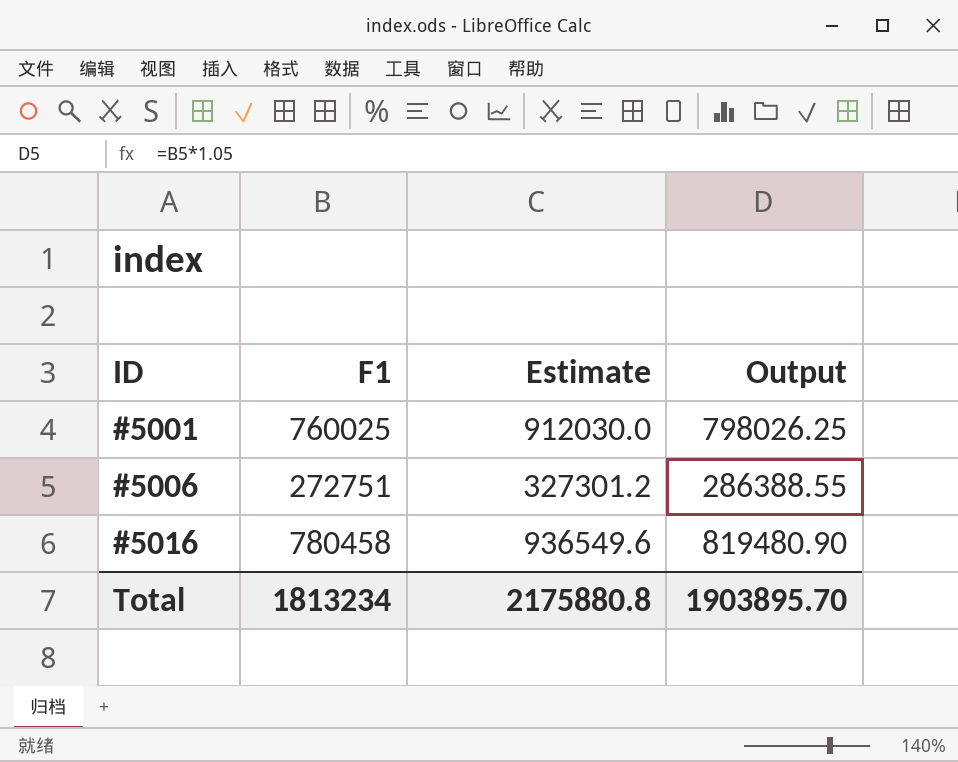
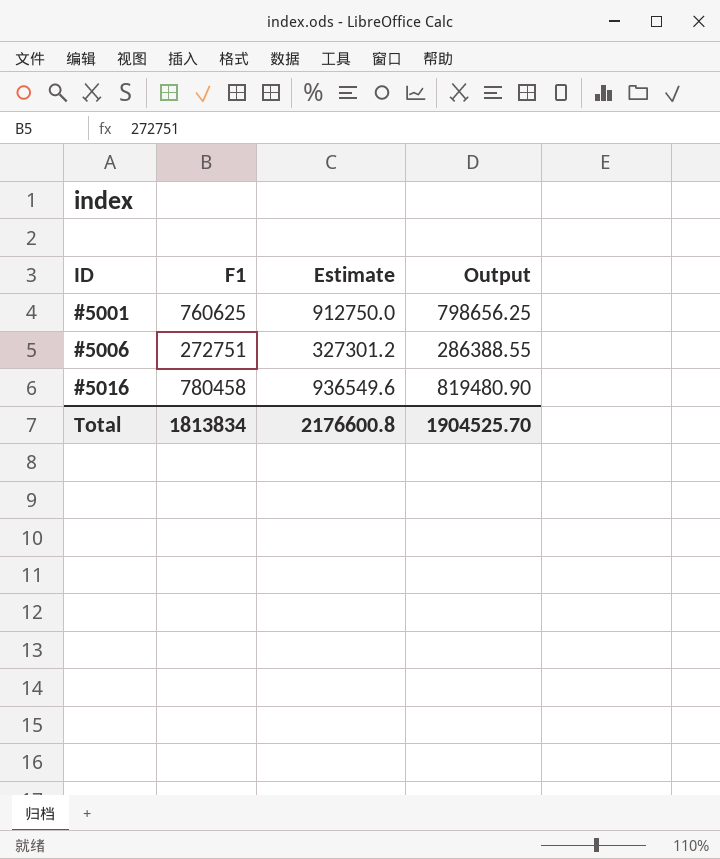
#5001 | F1: 760025 -> 760625
#5001 | Estimate: 912030.0 -> 912750.0
#5001 | Output: 798026.25 -> 798656.25
Total | F1: 1813234 -> 1813834
Total | Estimate: 2175880.8 -> 2176600.8
Total | Output: 1903895.70 -> 1904525.70

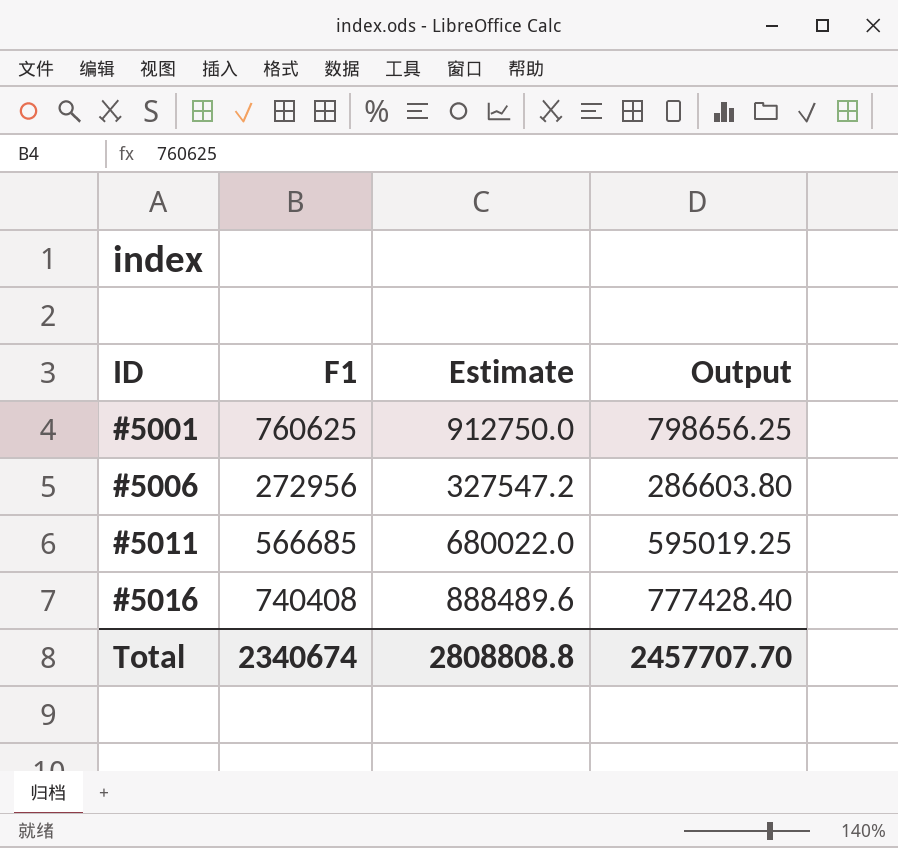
#5006 | F1: 272751 -> 272956
#5006 | Estimate: 327301.2 -> 327547.2
#5006 | Output: 286388.55 -> 286603.80
row #5011: none -> 566685 | 680022.0 | 595019.25
#5016 | F1: 780458 -> 740408
#5016 | Estimate: 936549.6 -> 888489.6
#5016 | Output: 819480.90 -> 777428.40
Total | F1: 1813834 -> 2340674
Total | Estimate: 2176600.8 -> 2808808.8
Total | Output: 1904525.70 -> 2457707.70

